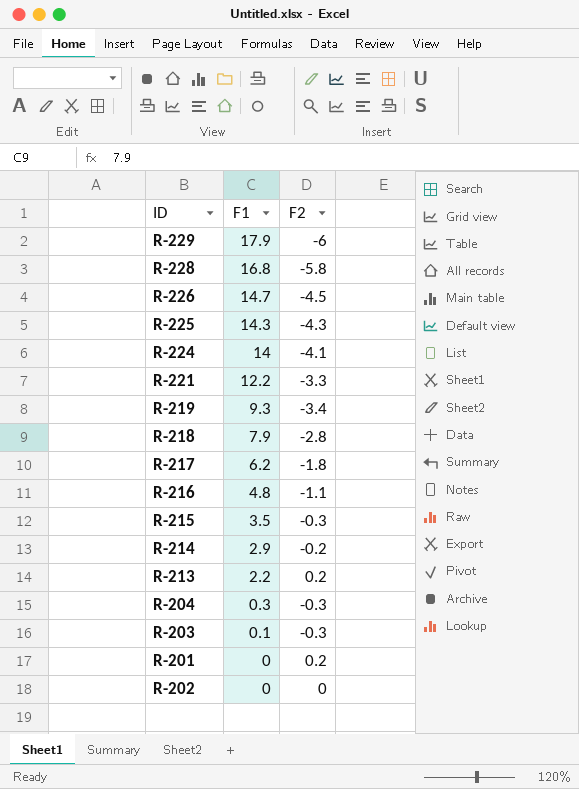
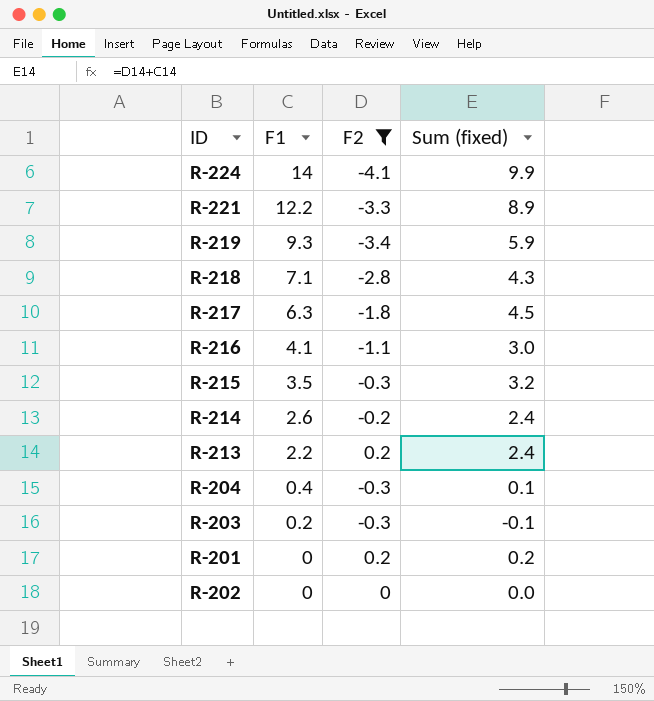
filter: none -> F2 >= -4.1
column Sum (fixed) | formula: none -> [F1] + [F2]
R-218 | F1: 7.9 -> 7.1
R-217 | F1: 6.2 -> 6.3
R-216 | F1: 4.8 -> 4.1
R-214 | F1: 2.9 -> 2.6
R-204 | F1: 0.3 -> 0.4
R-203 | F1: 0.1 -> 0.2

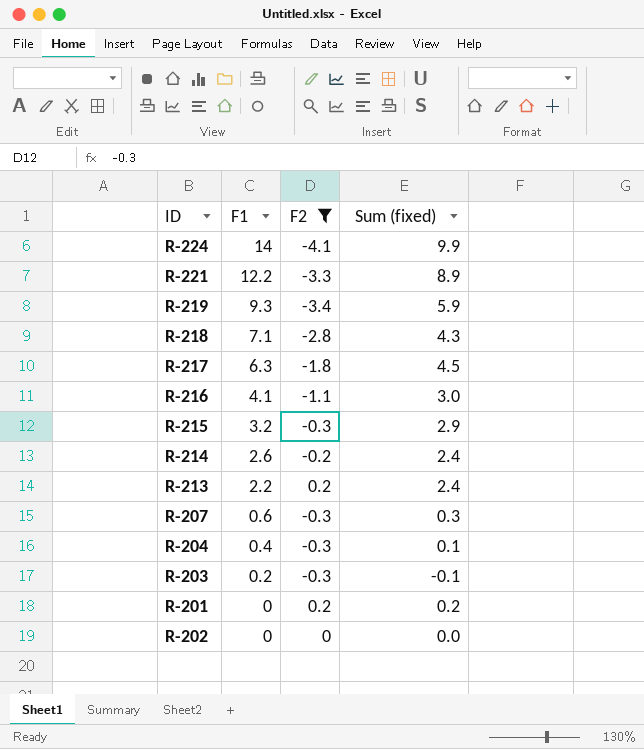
R-215 | F1: 3.5 -> 3.2
R-215 | Sum (fixed): 3.2 -> 2.9
row R-207: none -> 0.6 | -0.3 | 0.3

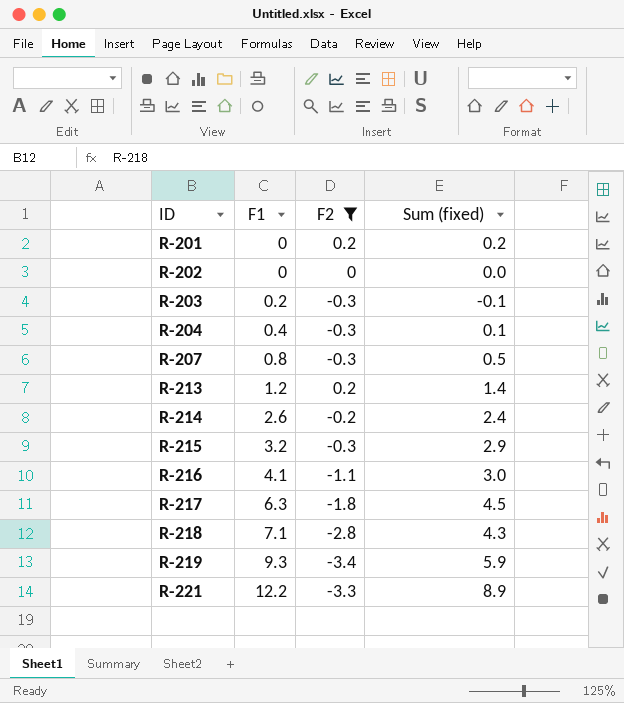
row order: F1 descending -> ID ascending
row R-224: 14 | -4.1 | 9.9 -> none
R-207 | F1: 0.6 -> 0.8
R-207 | Sum (fixed): 0.3 -> 0.5
R-213 | F1: 2.2 -> 1.2
R-213 | Sum (fixed): 2.4 -> 1.4

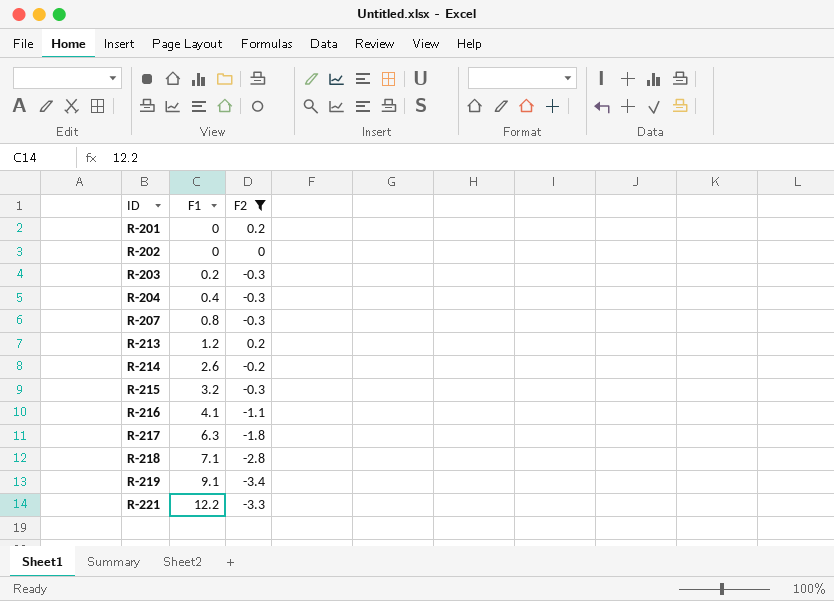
column Sum (fixed) | formula: [F1] + [F2] -> none
R-219 | F1: 9.3 -> 9.1

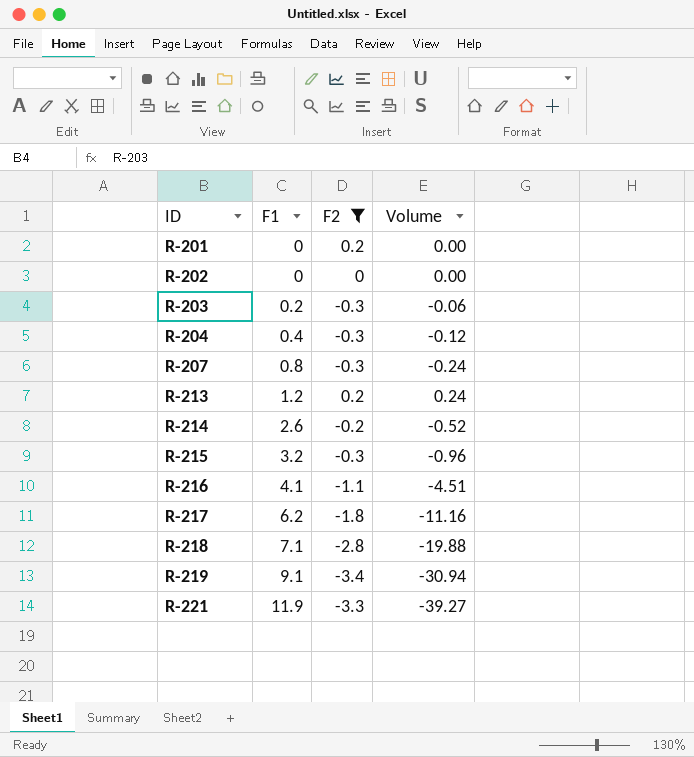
column Volume | formula: none -> [F1] * [F2]
R-217 | F1: 6.3 -> 6.2
R-221 | F1: 12.2 -> 11.9

